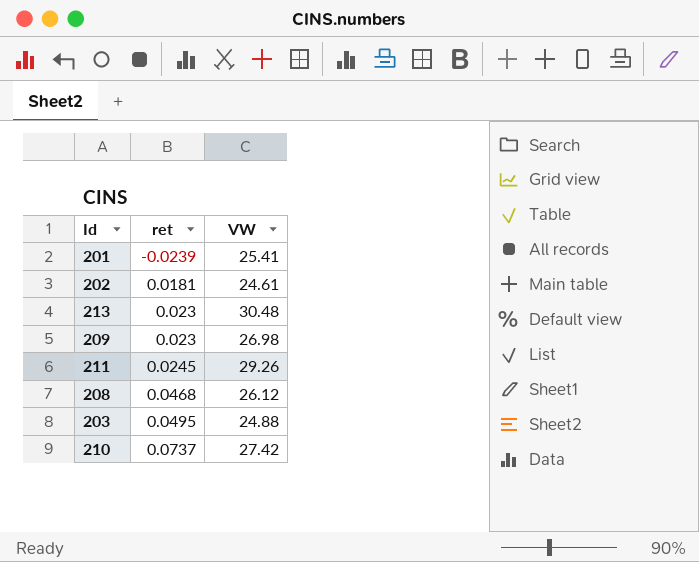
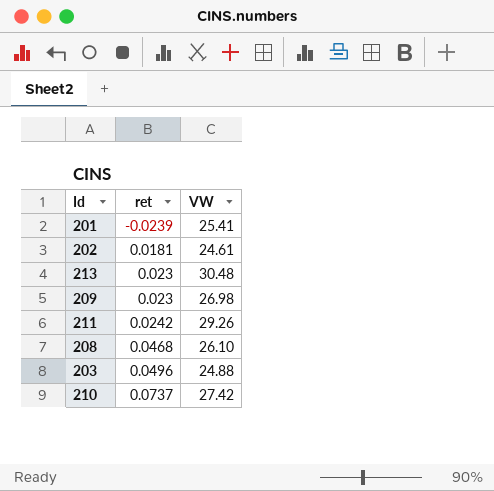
211 | ret: 0.0245 -> 0.0242
208 | VW: 26.12 -> 26.10
203 | ret: 0.0495 -> 0.0496

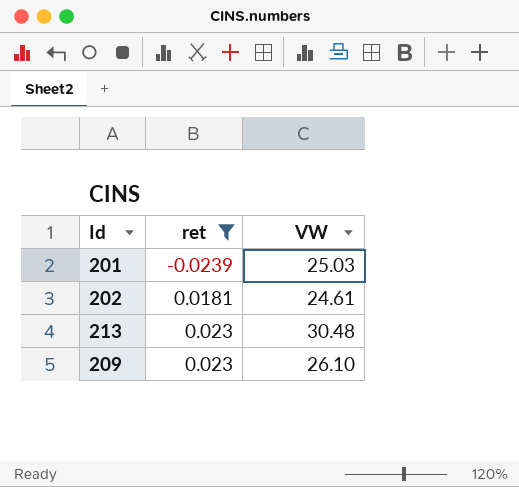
filter: none -> ret <= 0.023
201 | VW: 25.41 -> 25.03
209 | VW: 26.98 -> 26.10

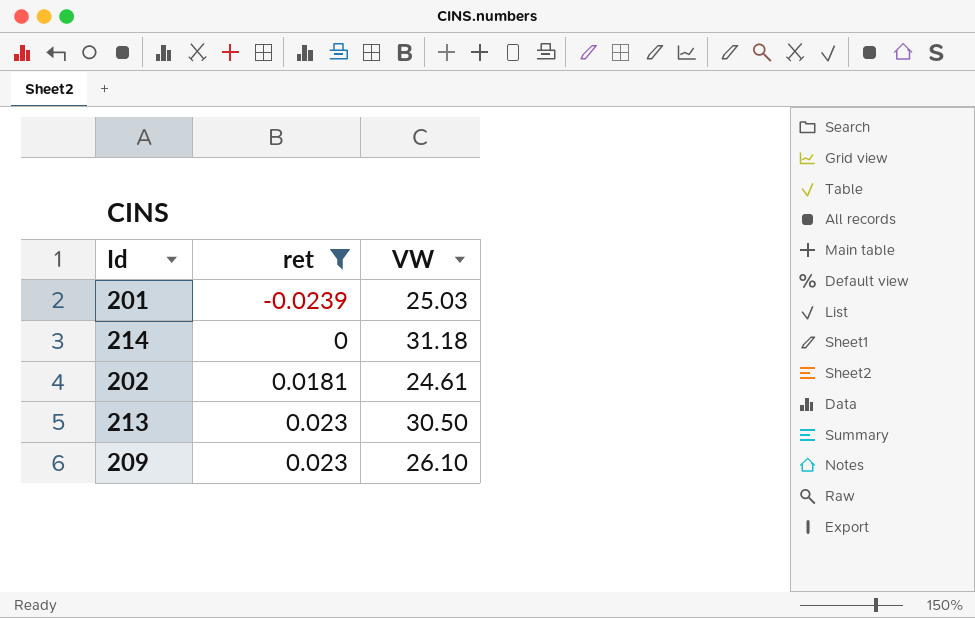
row 214: none -> 0 | 31.18
213 | VW: 30.48 -> 30.50

